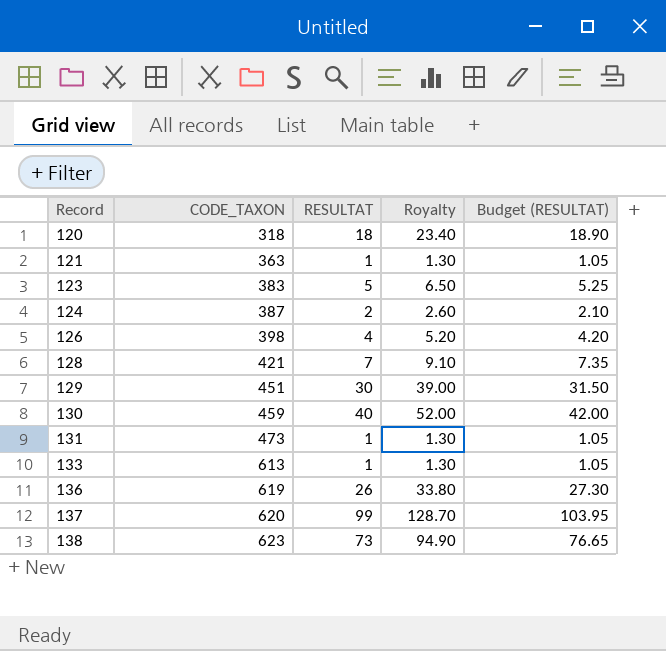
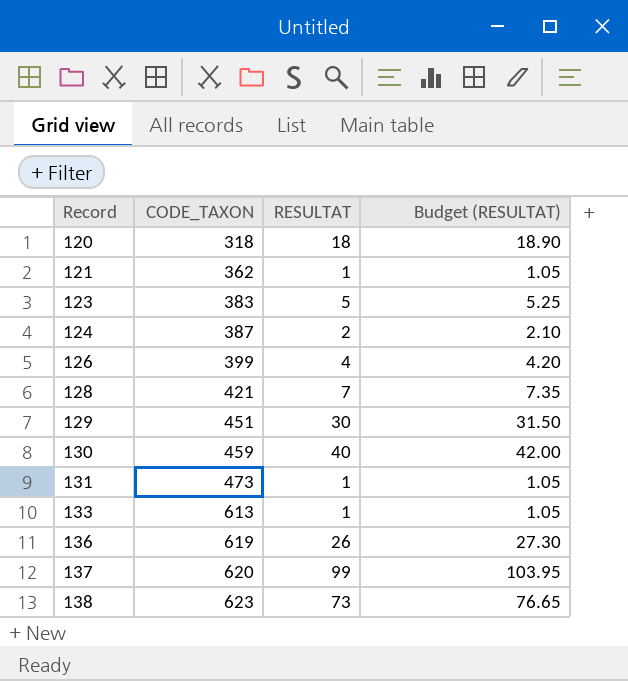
column Royalty | formula: [RESULTAT] * 1.3 -> none
121 | CODE_TAXON: 363 -> 362
126 | CODE_TAXON: 398 -> 399

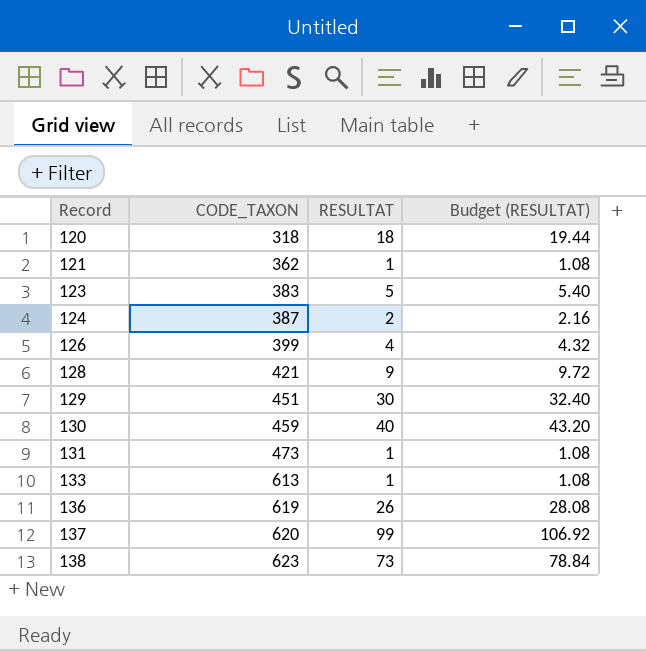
column Budget (RESULTAT) | formula: [RESULTAT] * 1.05 -> [RESULTAT] * 1.08
128 | RESULTAT: 7 -> 9

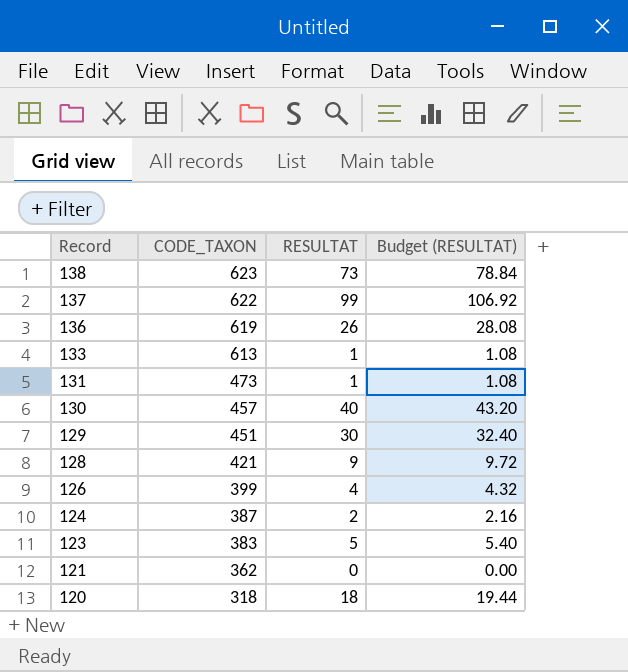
row order: Record ascending -> Record descending
137 | CODE_TAXON: 620 -> 622
130 | CODE_TAXON: 459 -> 457
121 | RESULTAT: 1 -> 0
121 | Budget (RESULTAT): 1.08 -> 0.00

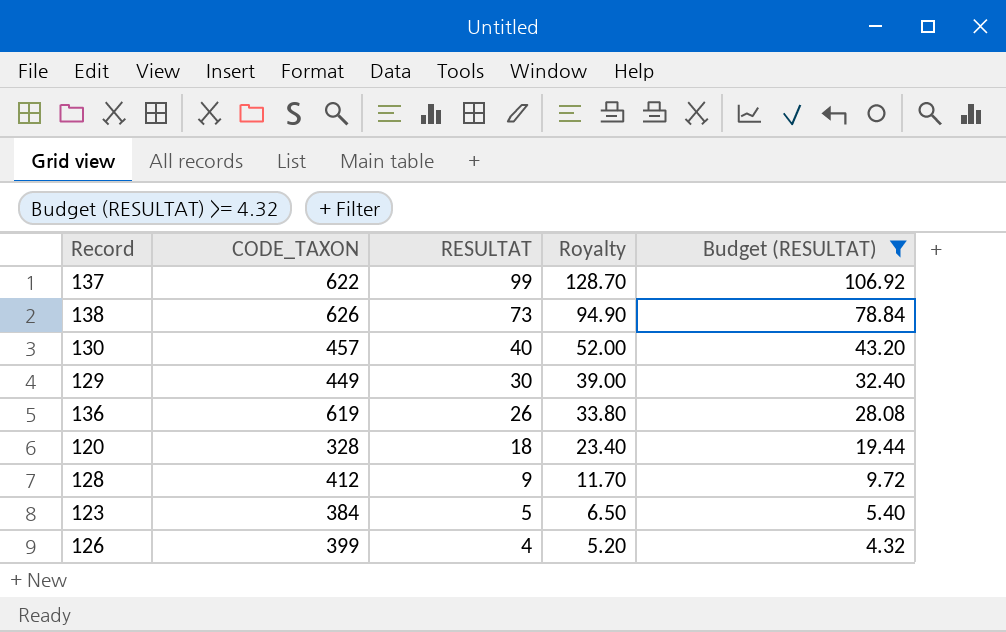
filter: none -> Budget (RESULTAT) >= 4.32
row order: Record descending -> RESULTAT descending
column Royalty | formula: none -> [RESULTAT] * 1.3
138 | CODE_TAXON: 623 -> 626
129 | CODE_TAXON: 451 -> 449
120 | CODE_TAXON: 318 -> 328
128 | CODE_TAXON: 421 -> 412
123 | CODE_TAXON: 383 -> 384

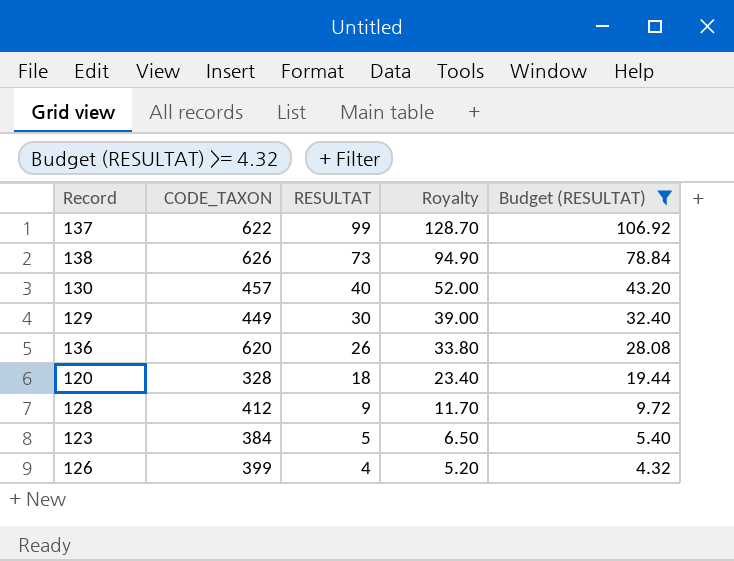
136 | CODE_TAXON: 619 -> 620

